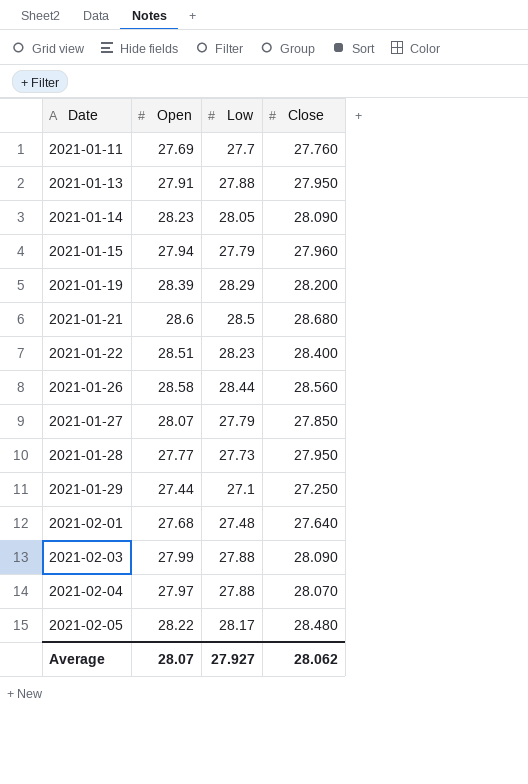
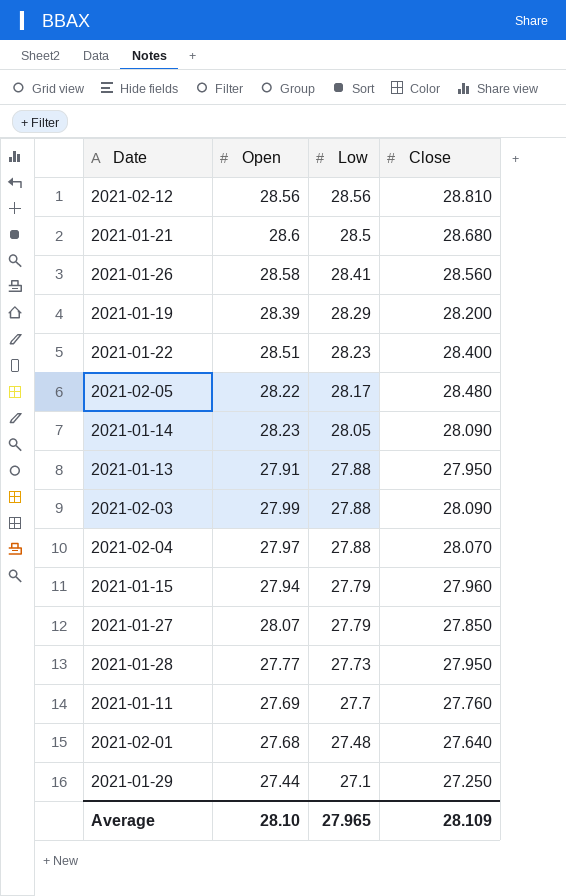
row order: Date ascending -> Low descending
row 2021-02-12: none -> 28.56 | 28.56 | 28.810
2021-01-26 | Low: 28.44 -> 28.41
Average | Open: 28.07 -> 28.10
Average | Low: 27.927 -> 27.965
Average | Close: 28.062 -> 28.109

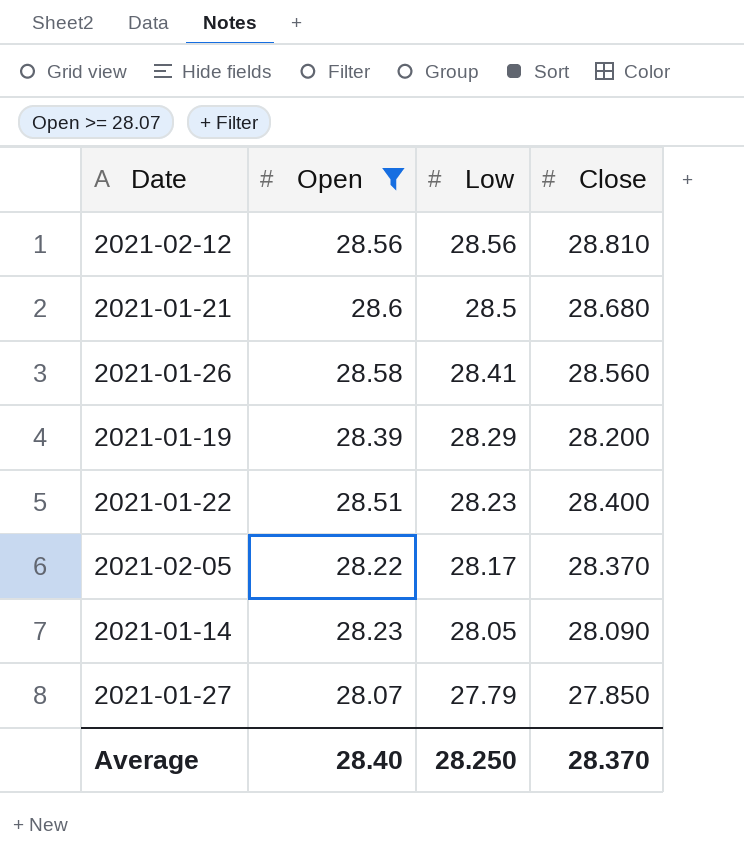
filter: none -> Open >= 28.07
2021-02-05 | Close: 28.480 -> 28.370
Average | Open: 28.10 -> 28.40
Average | Low: 27.965 -> 28.250
Average | Close: 28.109 -> 28.370

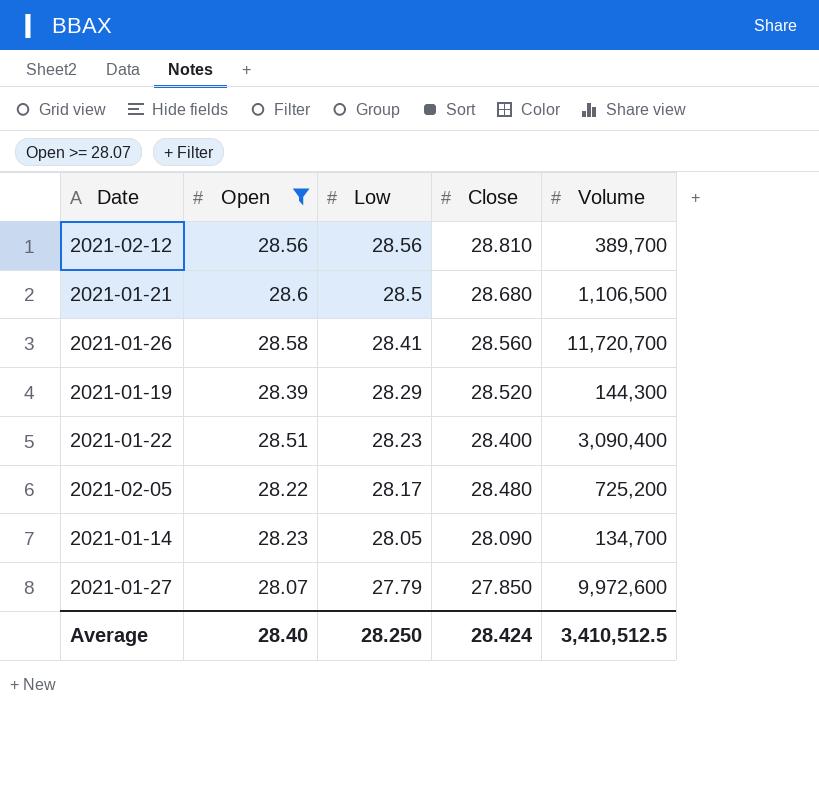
column Volume | position: none -> 5
2021-01-19 | Close: 28.200 -> 28.520
2021-02-05 | Close: 28.370 -> 28.480
Average | Close: 28.370 -> 28.424

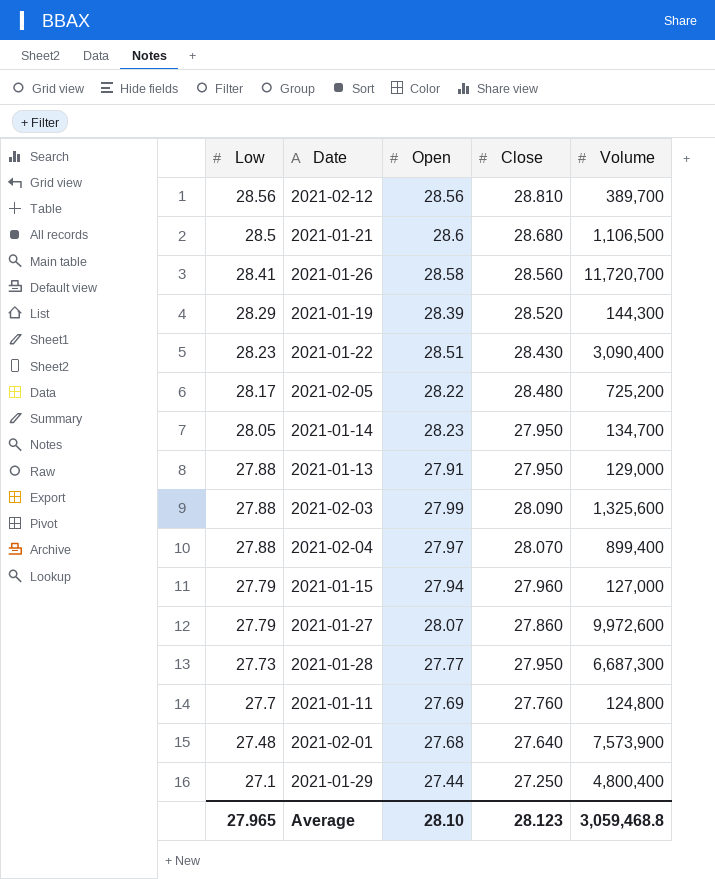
filter: Open >= 28.07 -> none
column Low | position: 3 -> 1
2021-01-22 | Close: 28.400 -> 28.430
2021-01-14 | Close: 28.090 -> 27.950
2021-01-27 | Close: 27.850 -> 27.860
Average | Low: 28.250 -> 27.965
Average | Open: 28.40 -> 28.10
Average | Close: 28.424 -> 28.123
Average | Volume: 3,410,512.5 -> 3,059,468.8

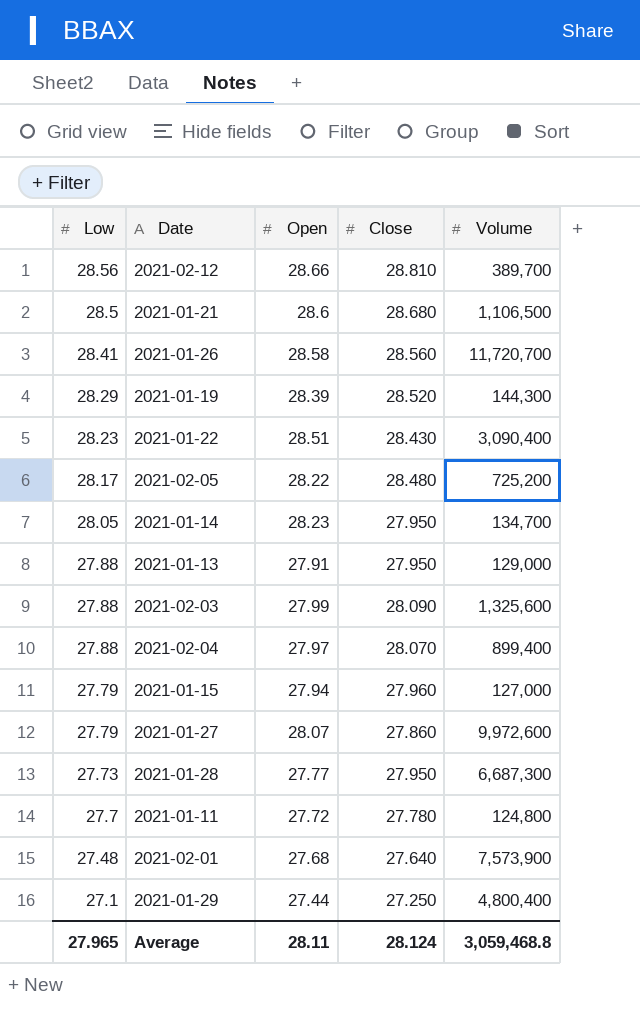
2021-02-12 | Open: 28.56 -> 28.66
2021-01-11 | Open: 27.69 -> 27.72
2021-01-11 | Close: 27.760 -> 27.780
Average | Open: 28.10 -> 28.11
Average | Close: 28.123 -> 28.124

